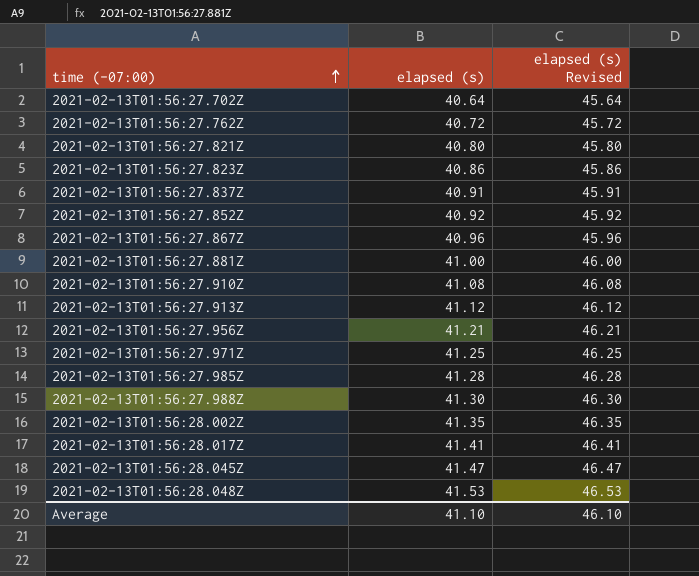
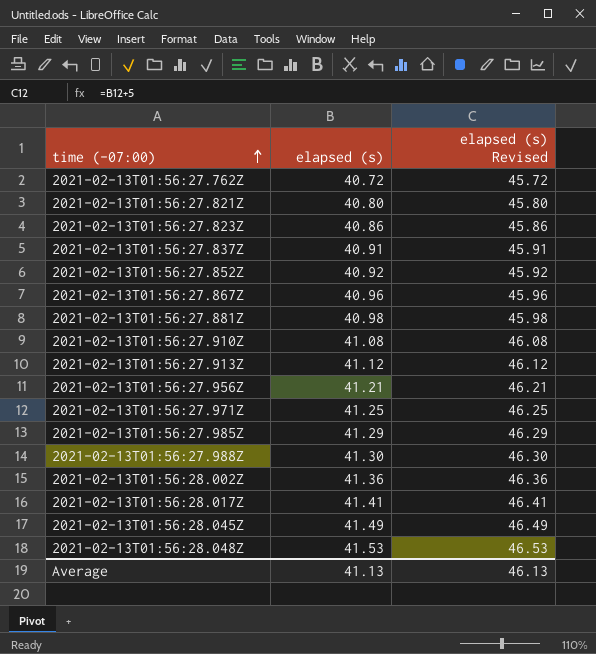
row 2021-02-13T01:56:27.702Z: 40.64 | 45.64 -> none
2021-02-13T01:56:27.881Z | elapsed (s): 41.00 -> 40.98
2021-02-13T01:56:27.881Z | elapsed (s) Revised: 46.00 -> 45.98
2021-02-13T01:56:27.985Z | elapsed (s): 41.28 -> 41.29
2021-02-13T01:56:27.985Z | elapsed (s) Revised: 46.28 -> 46.29
2021-02-13T01:56:28.002Z | elapsed (s): 41.35 -> 41.36
2021-02-13T01:56:28.002Z | elapsed (s) Revised: 46.35 -> 46.36
2021-02-13T01:56:28.045Z | elapsed (s): 41.47 -> 41.49
2021-02-13T01:56:28.045Z | elapsed (s) Revised: 46.47 -> 46.49
Average | elapsed (s): 41.10 -> 41.13
Average | elapsed (s) Revised: 46.10 -> 46.13

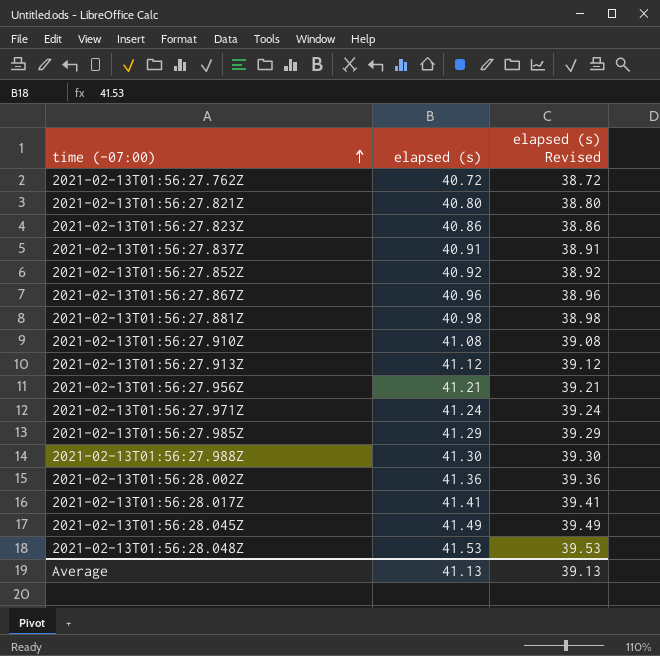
column elapsed (s) Revised | formula: [elapsed (s)] + 5 -> [elapsed (s)] - 2
2021-02-13T01:56:27.971Z | elapsed (s): 41.25 -> 41.24
Average | elapsed (s) Revised: 46.13 -> 39.13

